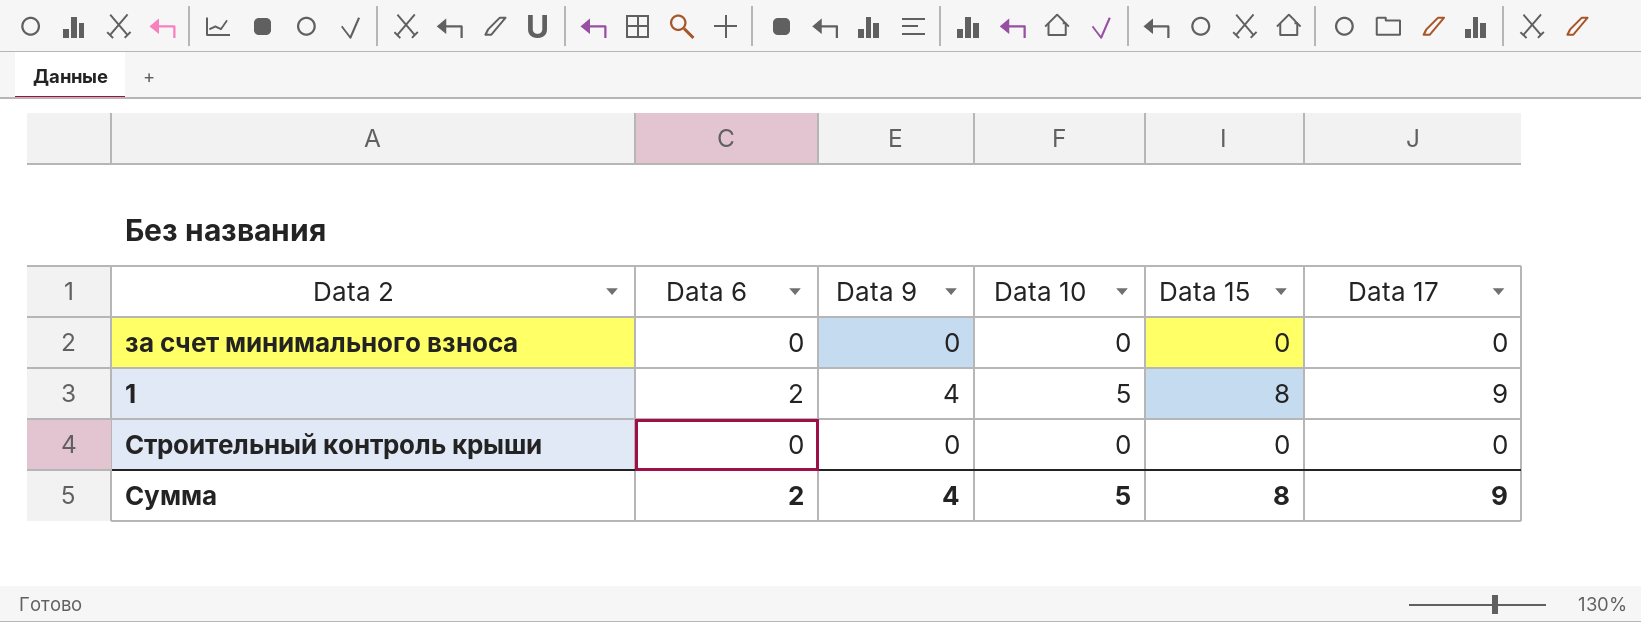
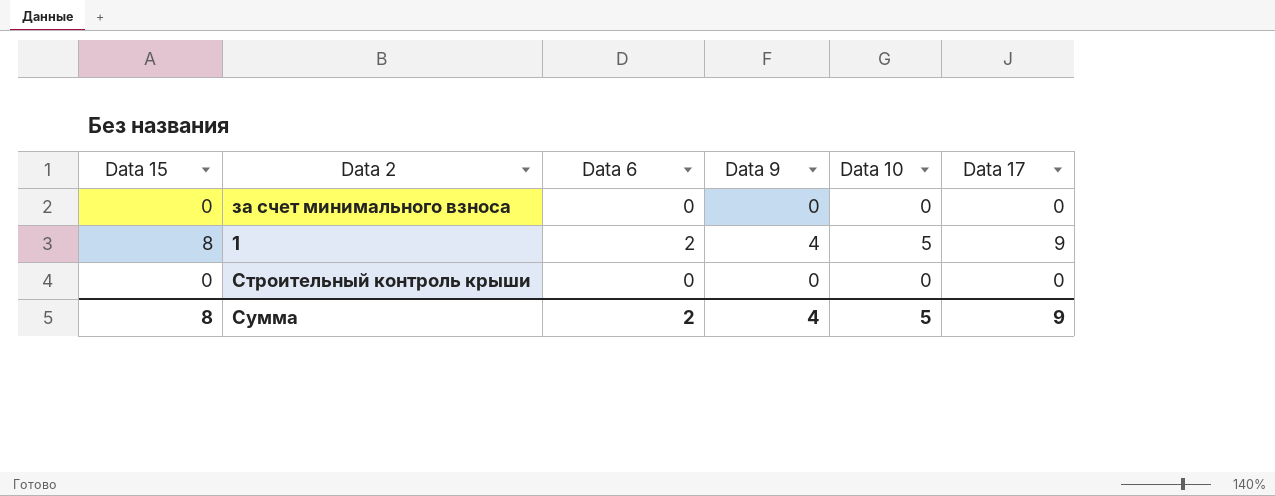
column Data 15 | position: 5 -> 1

